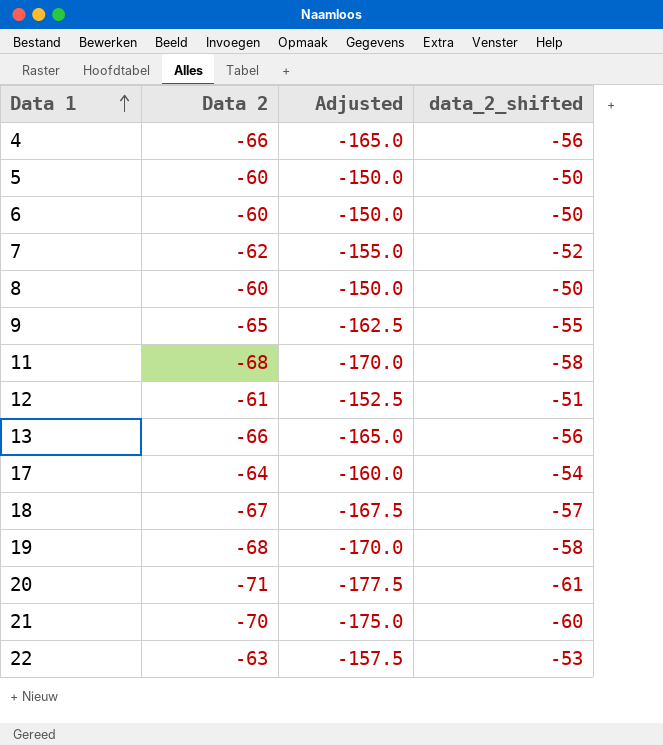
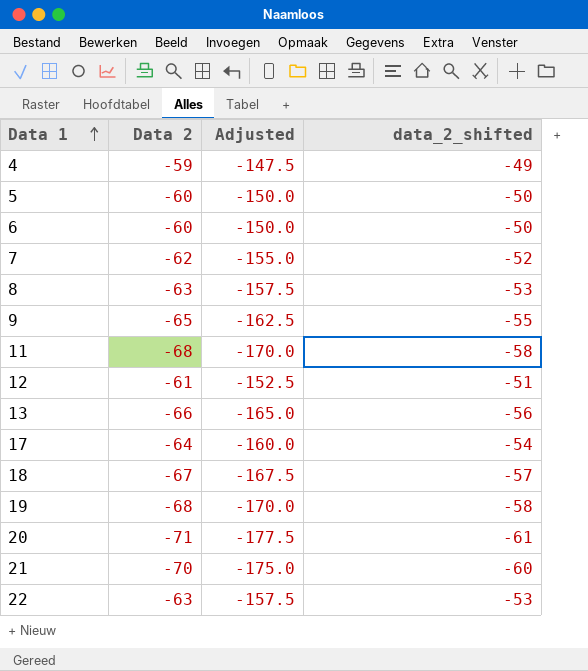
4 | Data 2: -66 -> -59
4 | Adjusted: -165.0 -> -147.5
4 | data_2_shifted: -56 -> -49
8 | Data 2: -60 -> -63
8 | Adjusted: -150.0 -> -157.5
8 | data_2_shifted: -50 -> -53

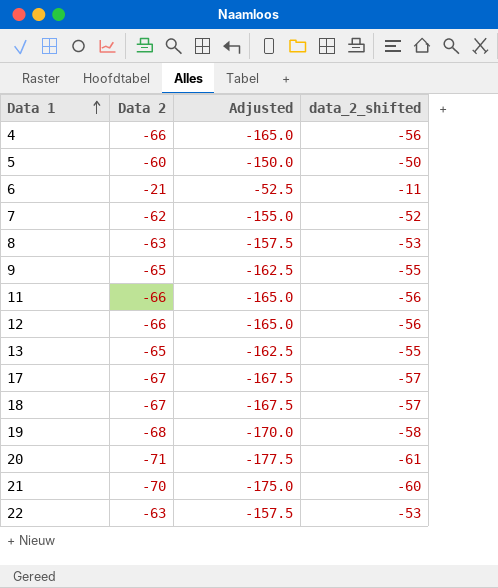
4 | Data 2: -59 -> -66
4 | Adjusted: -147.5 -> -165.0
4 | data_2_shifted: -49 -> -56
6 | Data 2: -60 -> -21
6 | Adjusted: -150.0 -> -52.5
6 | data_2_shifted: -50 -> -11
11 | Data 2: -68 -> -66
11 | Adjusted: -170.0 -> -165.0
11 | data_2_shifted: -58 -> -56
12 | Data 2: -61 -> -66
12 | Adjusted: -152.5 -> -165.0
12 | data_2_shifted: -51 -> -56
13 | Data 2: -66 -> -65
13 | Adjusted: -165.0 -> -162.5
13 | data_2_shifted: -56 -> -55
17 | Data 2: -64 -> -67
17 | Adjusted: -160.0 -> -167.5
17 | data_2_shifted: -54 -> -57

